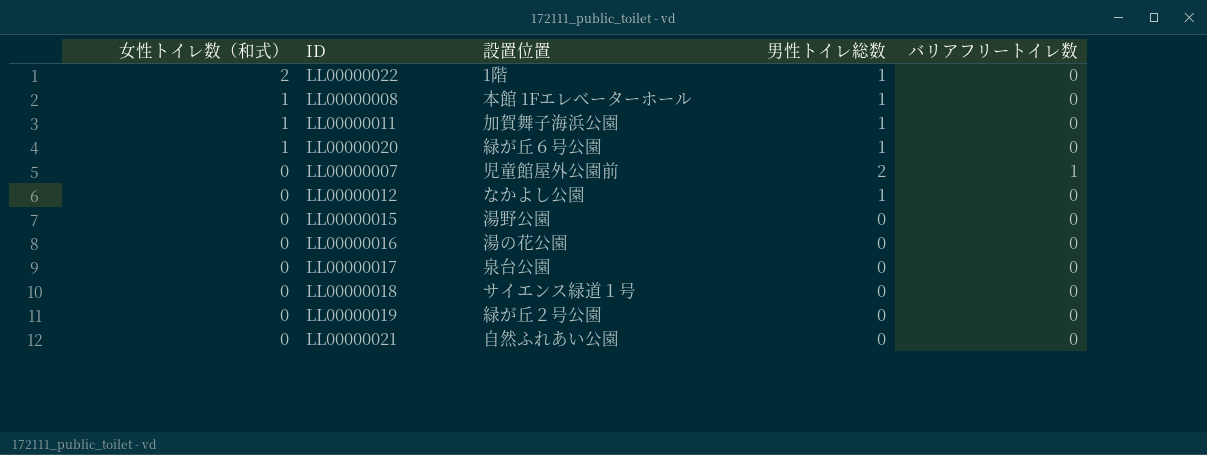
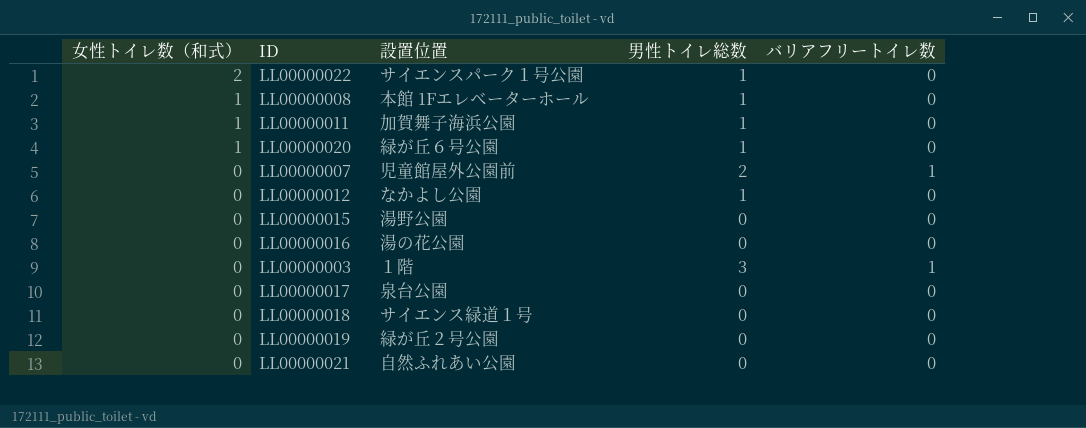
LL00000022 | 設置位置: 1階 -> サイエンスパーク１号公園
row LL00000003: none -> 0 | １階 | 3 | 1

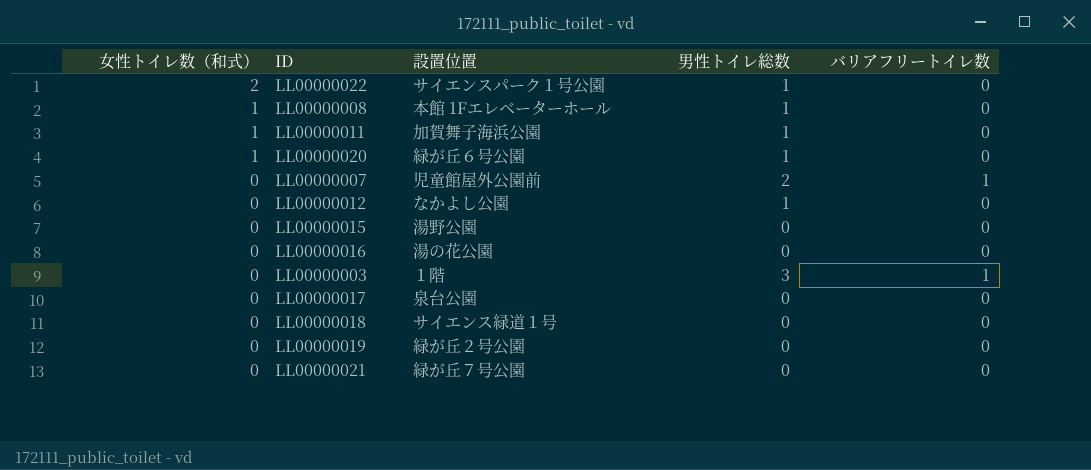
LL00000021 | 設置位置: 自然ふれあい公園 -> 緑が丘７号公園

